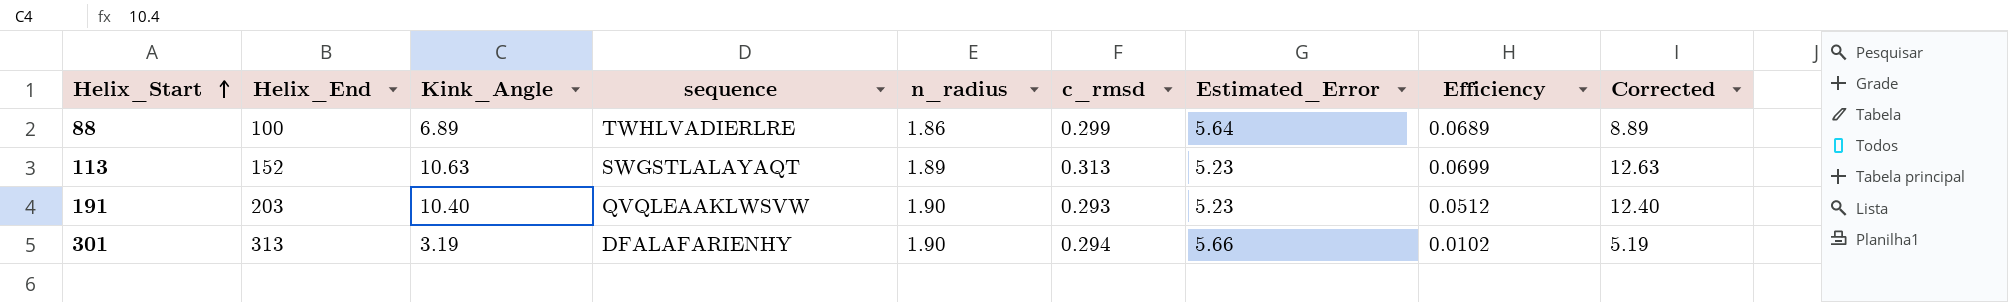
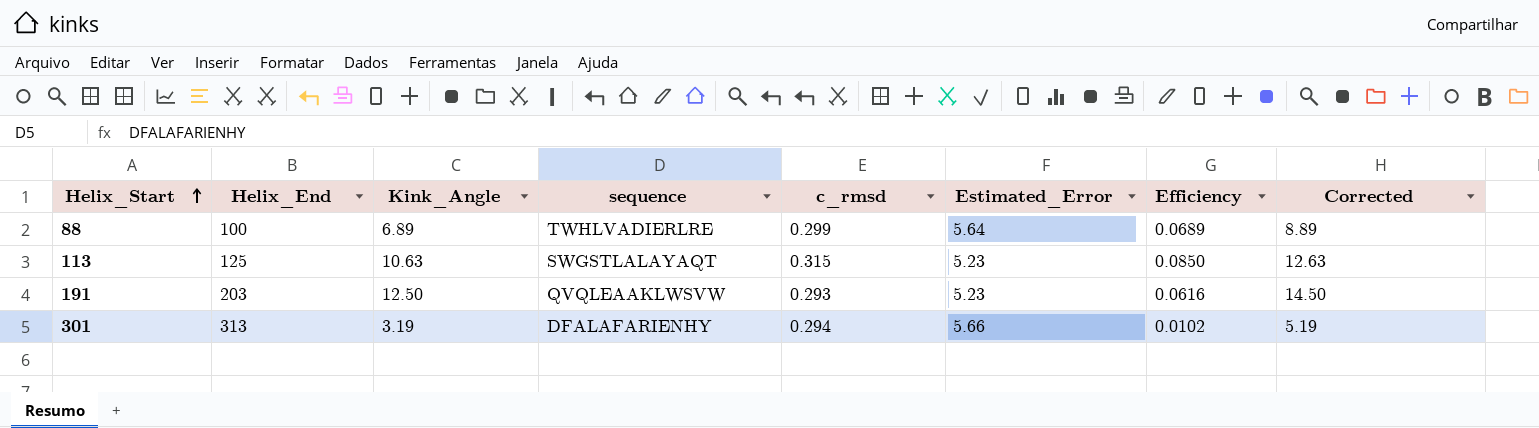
column n_radius | position: 5 -> none
113 | Helix_End: 152 -> 125
113 | c_rmsd: 0.313 -> 0.315
113 | Efficiency: 0.0699 -> 0.0850
191 | Kink_Angle: 10.40 -> 12.50
191 | Efficiency: 0.0512 -> 0.0616
191 | Corrected: 12.40 -> 14.50

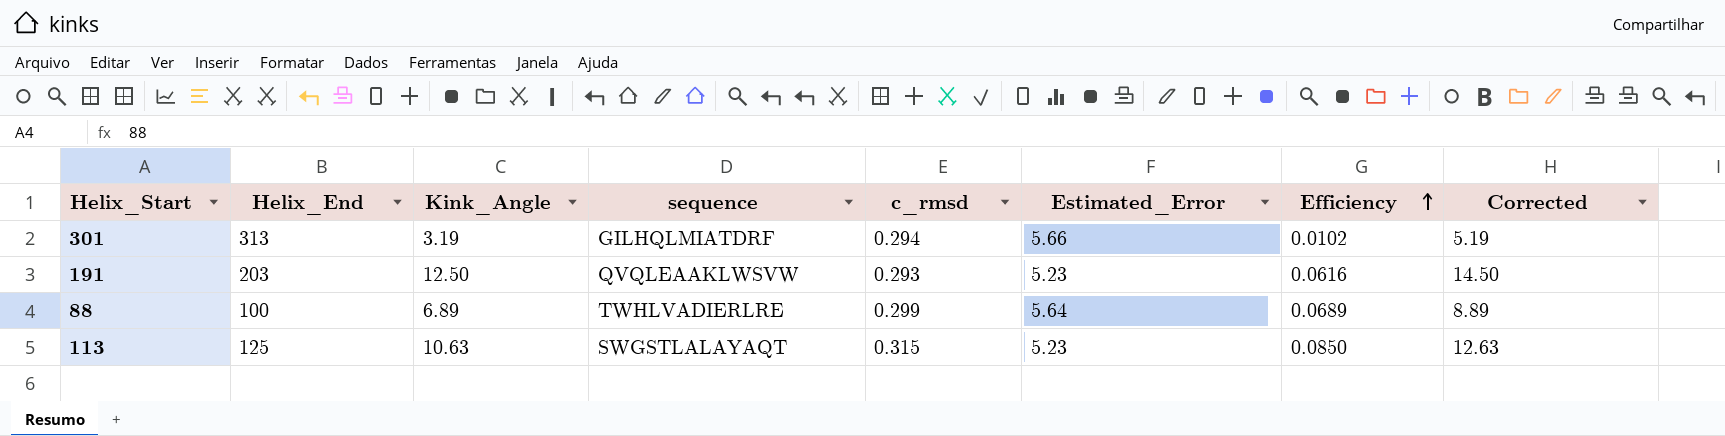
row order: Helix_Start ascending -> Efficiency ascending
301 | sequence: DFALAFARIENHY -> GILHQLMIATDRF

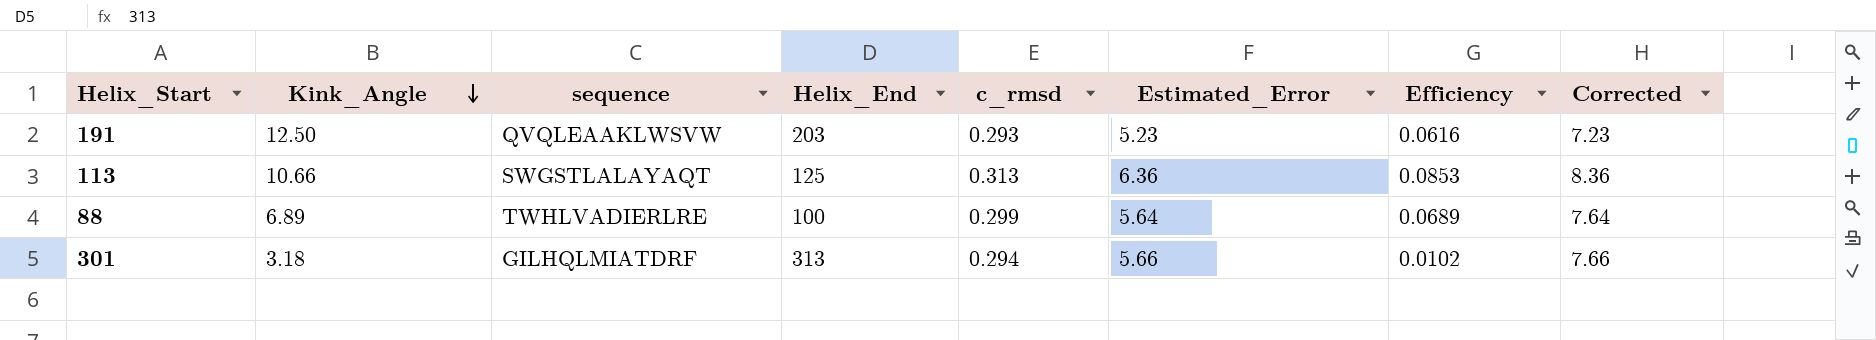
row order: Efficiency ascending -> Kink_Angle descending
column Helix_End | position: 2 -> 4
column Corrected | formula: [Kink_Angle] + 2 -> [Estimated_Error] + 2
113 | Kink_Angle: 10.63 -> 10.66
113 | c_rmsd: 0.315 -> 0.313
113 | Estimated_Error: 5.23 -> 6.36
113 | Efficiency: 0.0850 -> 0.0853
301 | Kink_Angle: 3.19 -> 3.18

